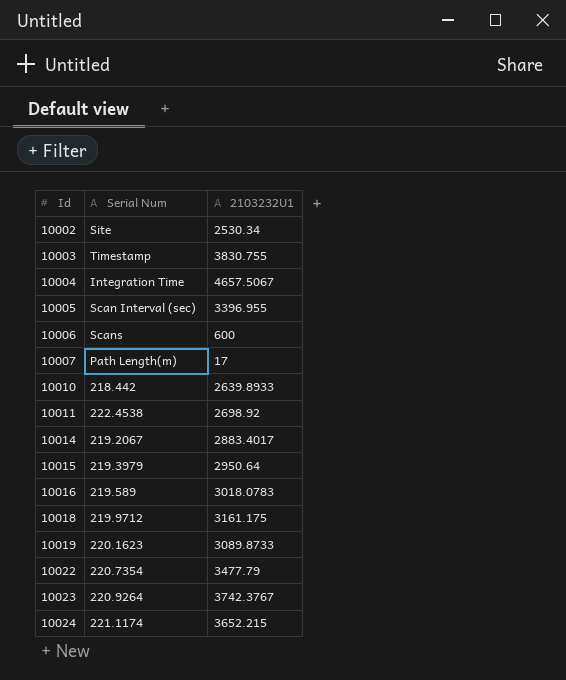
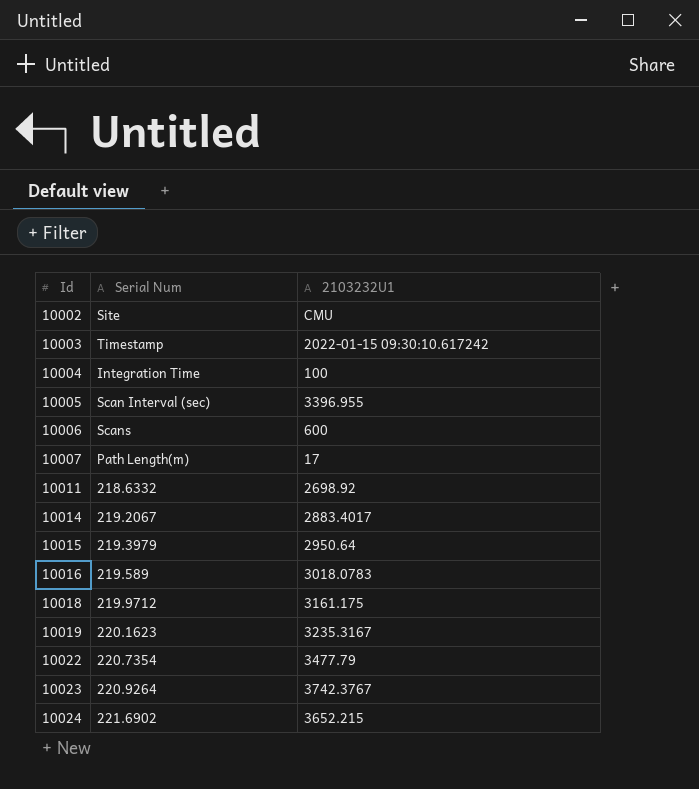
row 10010: 218.442 | 2639.8933 -> none
10002 | 2103232U1: 2530.34 -> CMU
10003 | 2103232U1: 3830.755 -> 2022-01-15 09:30:10.617242
10004 | 2103232U1: 4657.5067 -> 100
10011 | Serial Num: 222.4538 -> 218.6332
10019 | 2103232U1: 3089.8733 -> 3235.3167
10024 | Serial Num: 221.1174 -> 221.6902

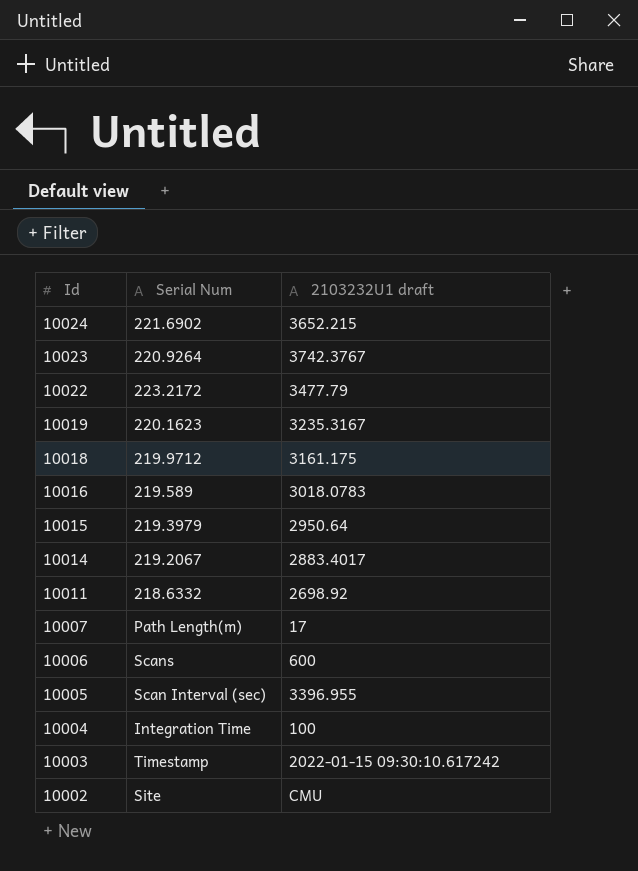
row order: Id ascending -> Id descending
column name: 2103232U1 -> 2103232U1 draft
10022 | Serial Num: 220.7354 -> 223.2172

